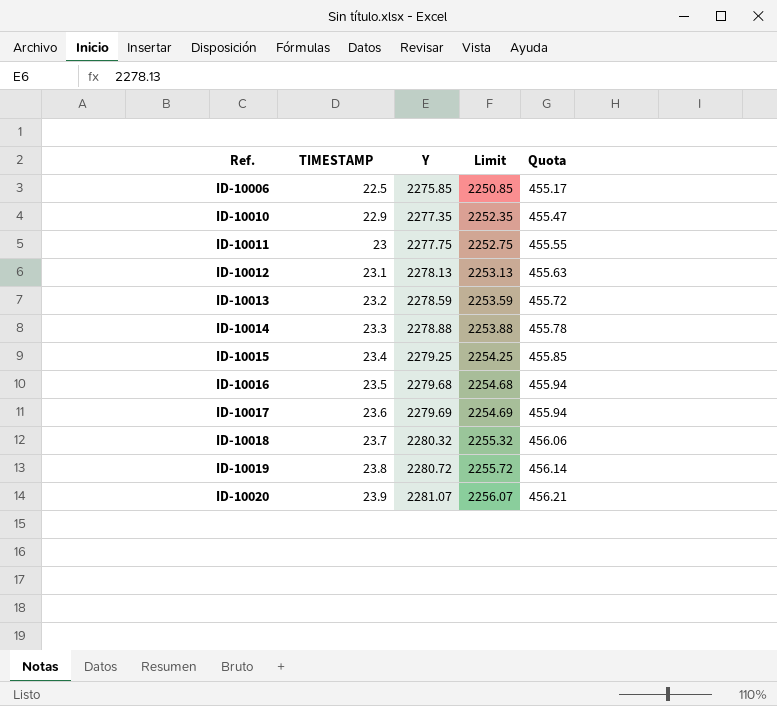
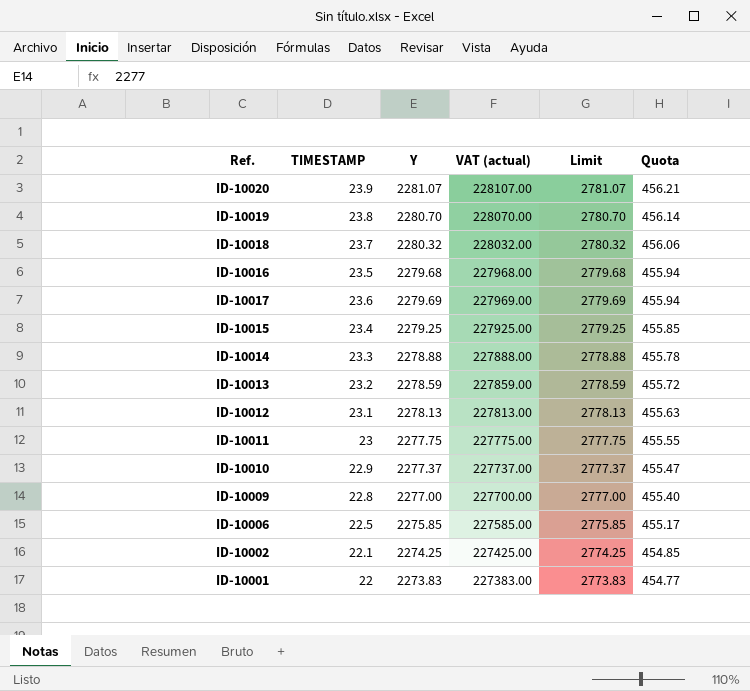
row order: Ref. ascending -> Quota descending
column VAT (actual) | formula: none -> [Y] * 100
column Limit | formula: [Y] - 25 -> [Y] + 500
ID-10019 | Y: 2280.72 -> 2280.70
ID-10010 | Y: 2277.35 -> 2277.37
row ID-10009: none -> 22.8 | 2277.00 | 227700.00 | 2777.00 | 455.40
row ID-10002: none -> 22.1 | 2274.25 | 227425.00 | 2774.25 | 454.85
row ID-10001: none -> 22 | 2273.83 | 227383.00 | 2773.83 | 454.77

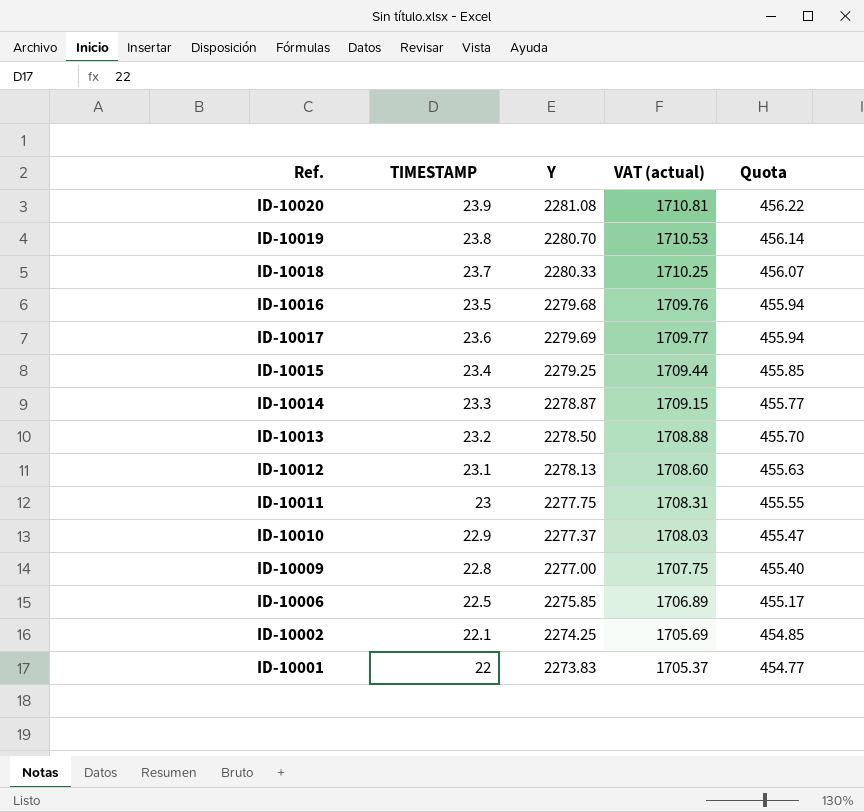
column Limit | formula: [Y] + 500 -> none
column VAT (actual) | formula: [Y] * 100 -> [Y] * 0.75
ID-10020 | Y: 2281.07 -> 2281.08
ID-10020 | Quota: 456.21 -> 456.22
ID-10018 | Y: 2280.32 -> 2280.33
ID-10018 | Quota: 456.06 -> 456.07
ID-10014 | Y: 2278.88 -> 2278.87
ID-10014 | Quota: 455.78 -> 455.77
ID-10013 | Y: 2278.59 -> 2278.50
ID-10013 | Quota: 455.72 -> 455.70

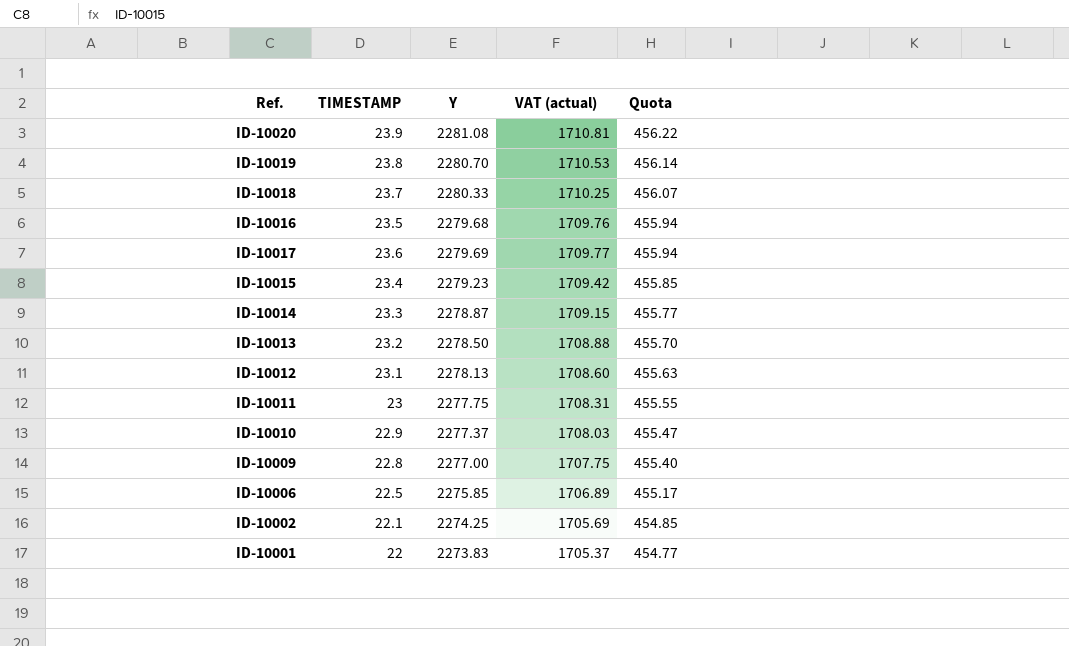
ID-10015 | Y: 2279.25 -> 2279.23
ID-10015 | VAT (actual): 1709.44 -> 1709.42

